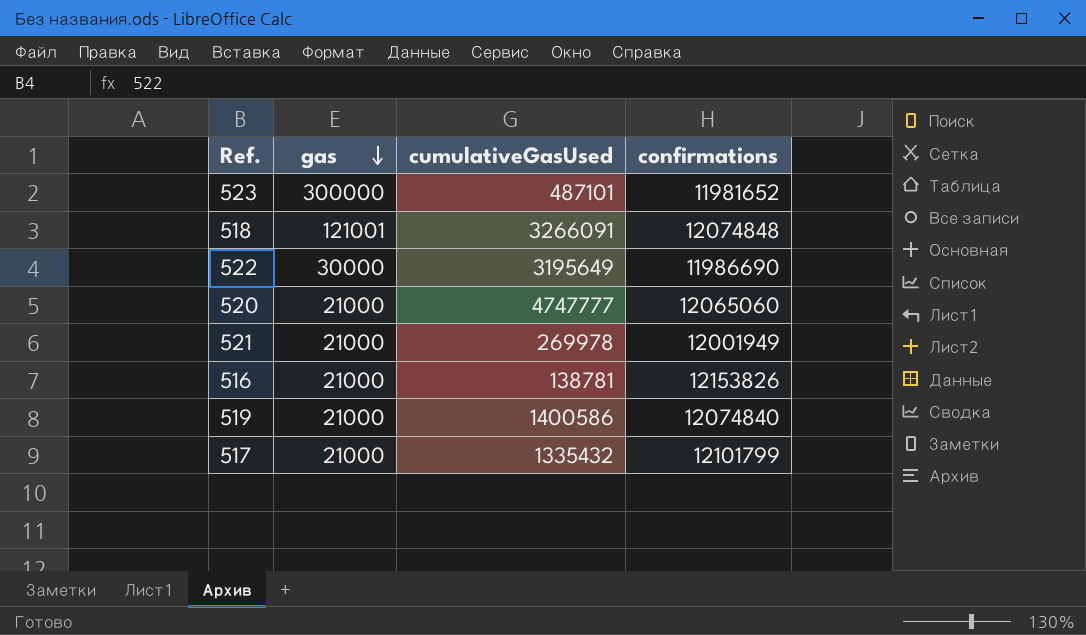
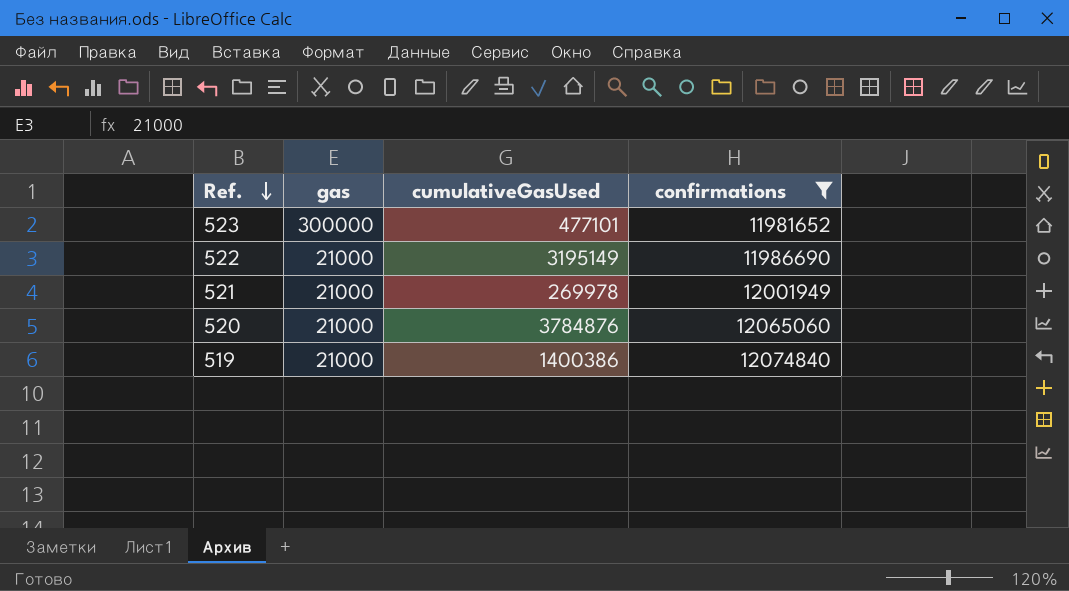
filter: none -> confirmations <= 12074840
row order: gas descending -> Ref. descending
523 | cumulativeGasUsed: 487101 -> 477101
522 | gas: 30000 -> 21000
522 | cumulativeGasUsed: 3195649 -> 3195149
520 | cumulativeGasUsed: 4747777 -> 3784876
519 | cumulativeGasUsed: 1400586 -> 1400386

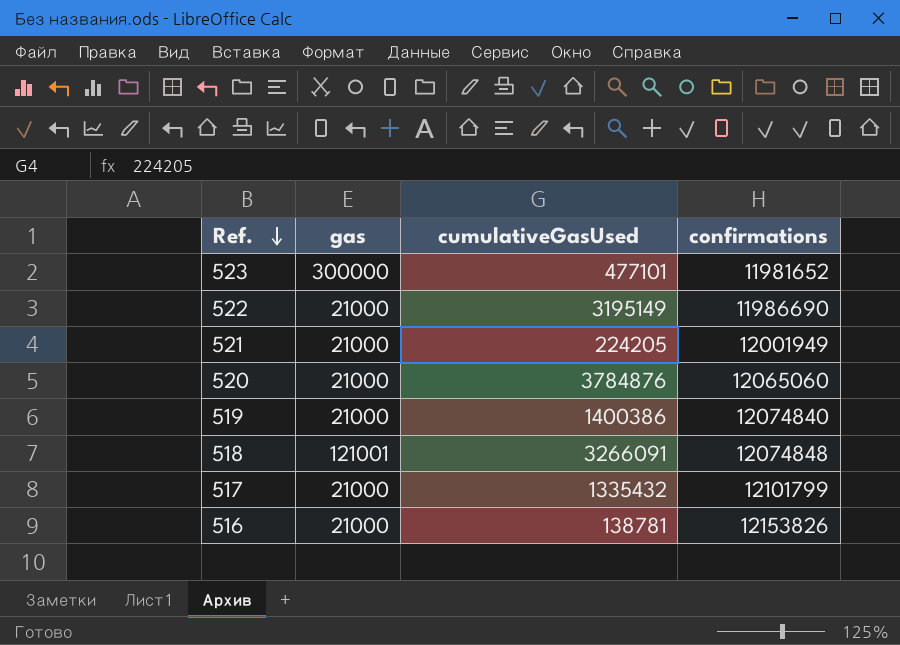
filter: confirmations <= 12074840 -> none
521 | cumulativeGasUsed: 269978 -> 224205

